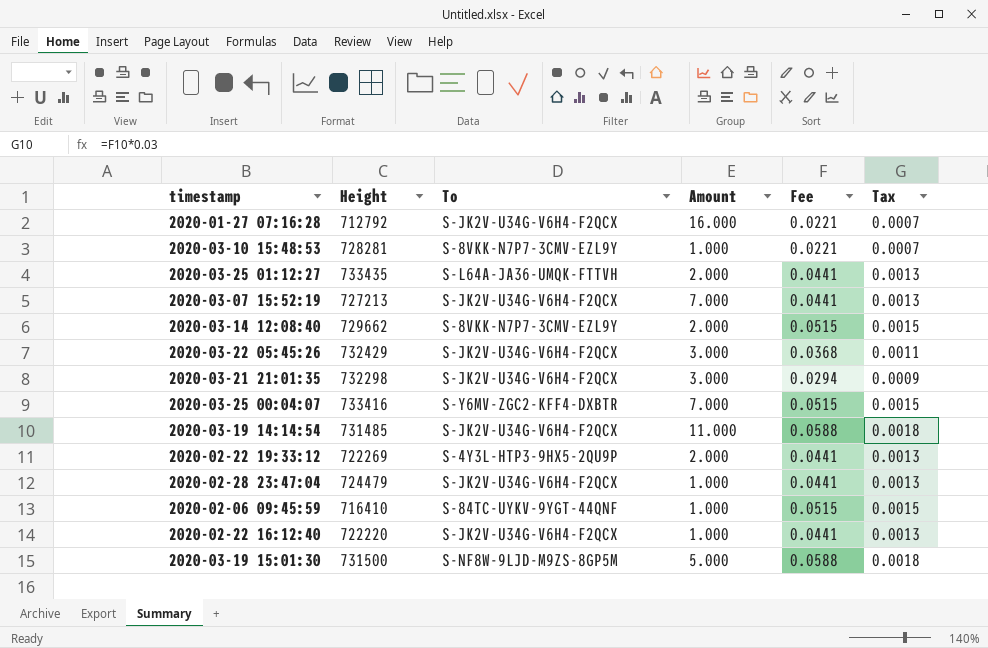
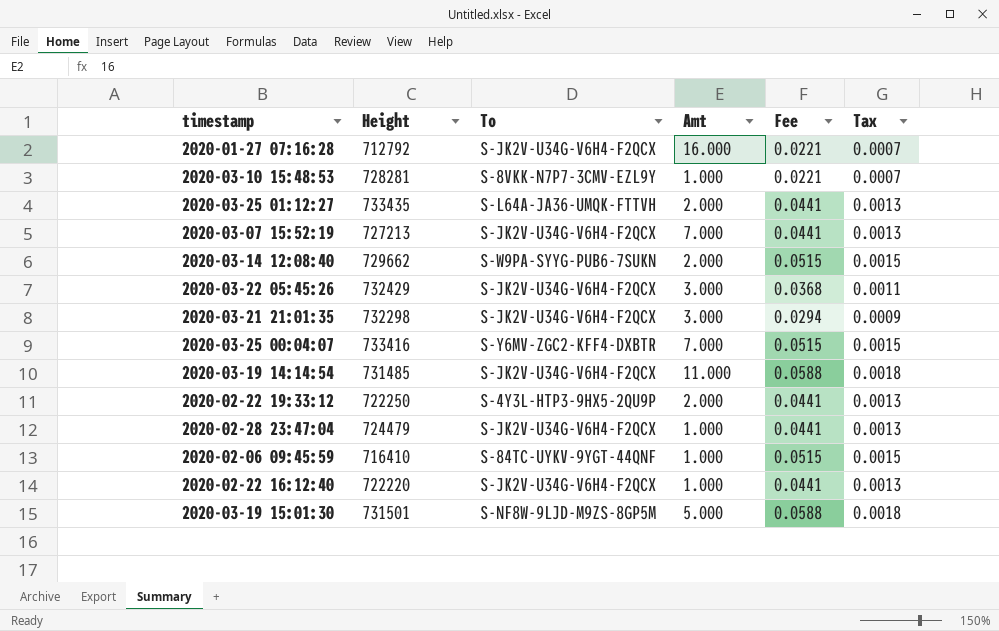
column name: Amount -> Amt
2020-03-14 12:08:40 | To: S-8VKK-N7P7-3CMV-EZL9Y -> S-W9PA-SYYG-PUB6-7SUKN
2020-02-22 19:33:12 | Height: 722269 -> 722250
2020-03-19 15:01:30 | Height: 731500 -> 731501

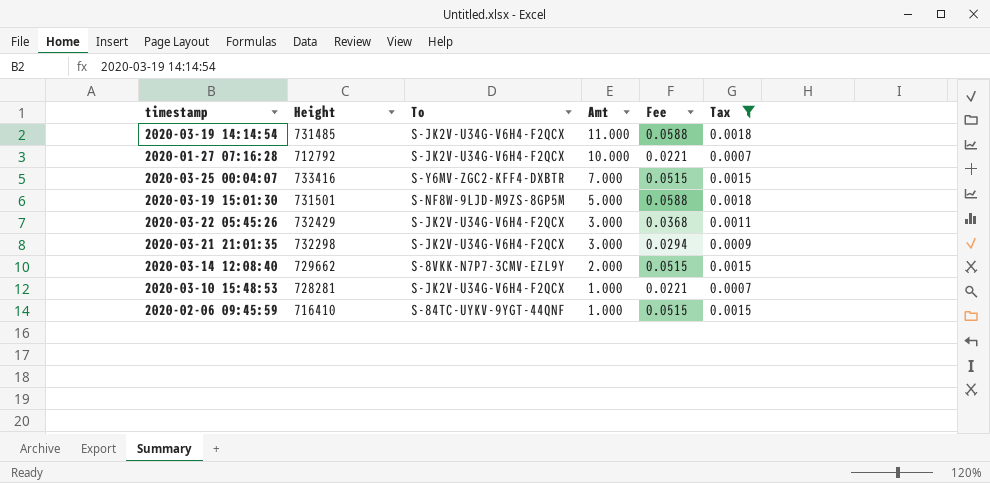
filter: none -> Tax != 0.0013
row order: none -> Amt descending
2020-01-27 07:16:28 | Amt: 16.000 -> 10.000
2020-03-14 12:08:40 | To: S-W9PA-SYYG-PUB6-7SUKN -> S-8VKK-N7P7-3CMV-EZL9Y
2020-03-10 15:48:53 | To: S-8VKK-N7P7-3CMV-EZL9Y -> S-JK2V-U34G-V6H4-F2QCX

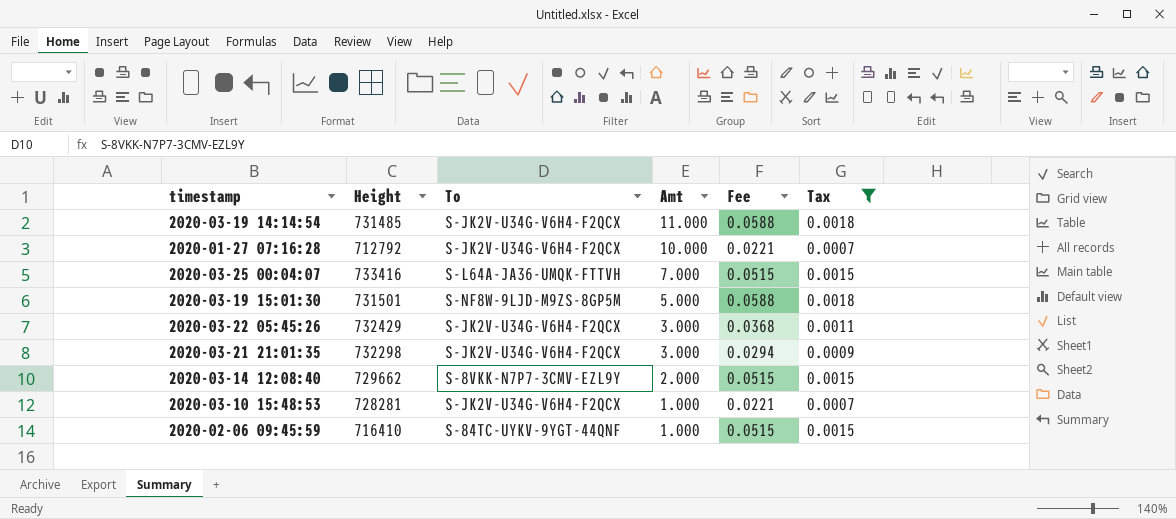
2020-03-25 00:04:07 | To: S-Y6MV-ZGC2-KFF4-DXBTR -> S-L64A-JA36-UMQK-FTTVH

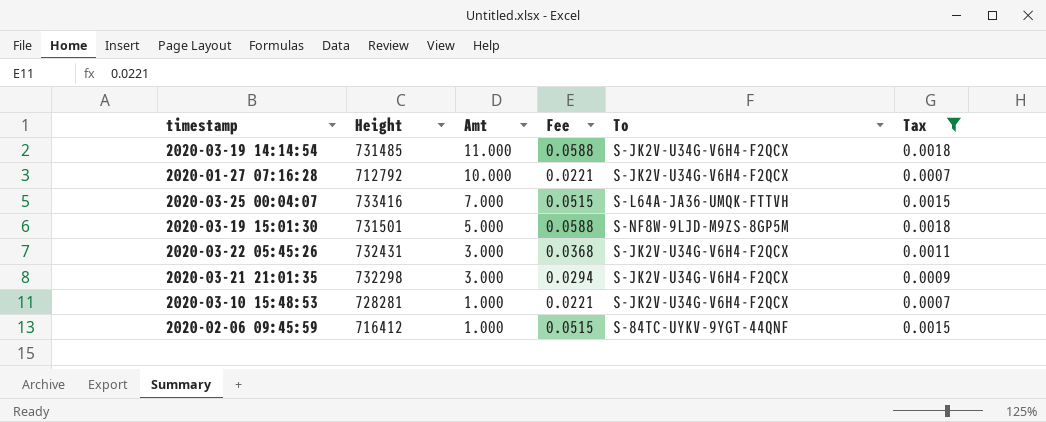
column To | position: 3 -> 5
row 2020-03-14 12:08:40: 729662 | S-8VKK-N7P7-3CMV-EZL9Y | 2.000 | 0.0515 | 0.0015 -> none
2020-03-22 05:45:26 | Height: 732429 -> 732431
2020-02-06 09:45:59 | Height: 716410 -> 716412

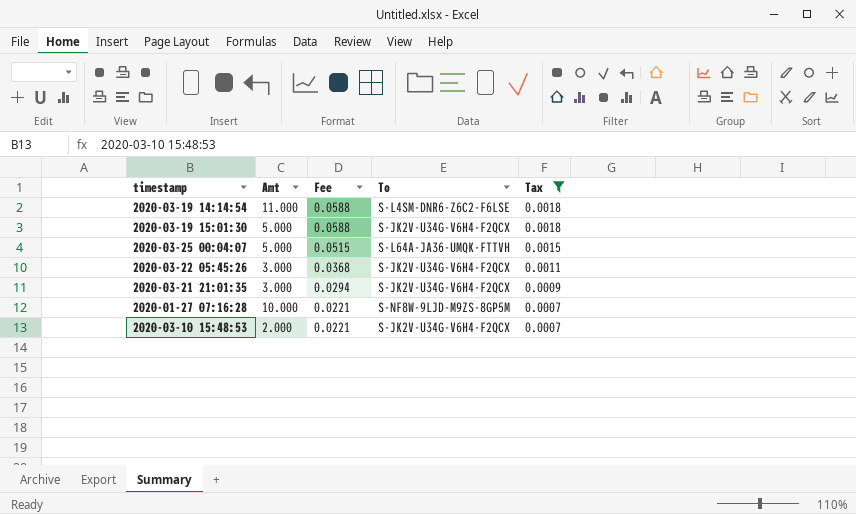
row order: Amt descending -> Fee descending
column Height | position: 2 -> none
row 2020-02-06 09:45:59: 716412 | 1.000 | 0.0515 | S-84TC-UYKV-9YGT-44QNF | 0.0015 -> none
2020-03-19 14:14:54 | To: S-JK2V-U34G-V6H4-F2QCX -> S-L4SM-DNR6-Z6C2-F6LSE
2020-03-19 15:01:30 | To: S-NF8W-9LJD-M9ZS-8GP5M -> S-JK2V-U34G-V6H4-F2QCX
2020-03-25 00:04:07 | Amt: 7.000 -> 5.000
2020-01-27 07:16:28 | To: S-JK2V-U34G-V6H4-F2QCX -> S-NF8W-9LJD-M9ZS-8GP5M
2020-03-10 15:48:53 | Amt: 1.000 -> 2.000

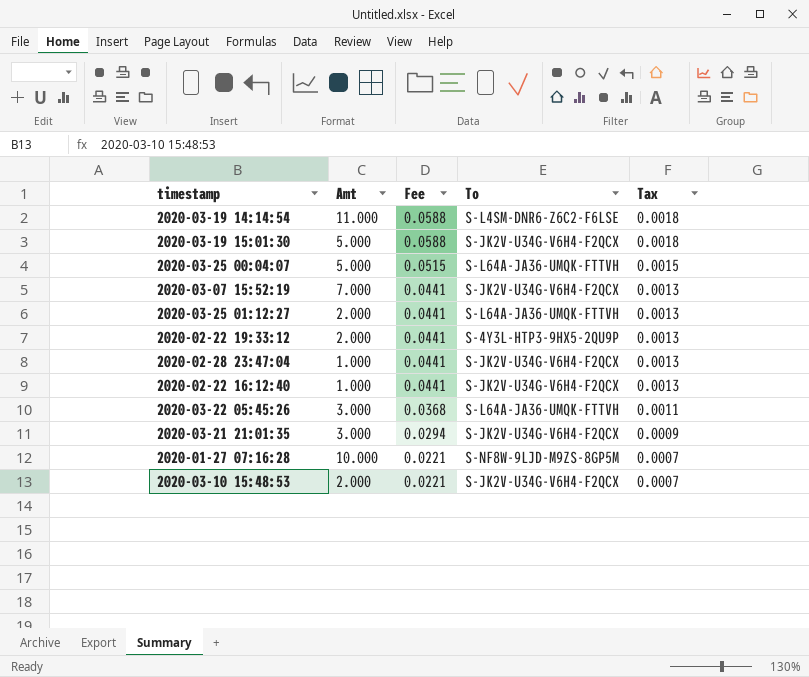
filter: Tax != 0.0013 -> none
2020-03-22 05:45:26 | To: S-JK2V-U34G-V6H4-F2QCX -> S-L64A-JA36-UMQK-FTTVH

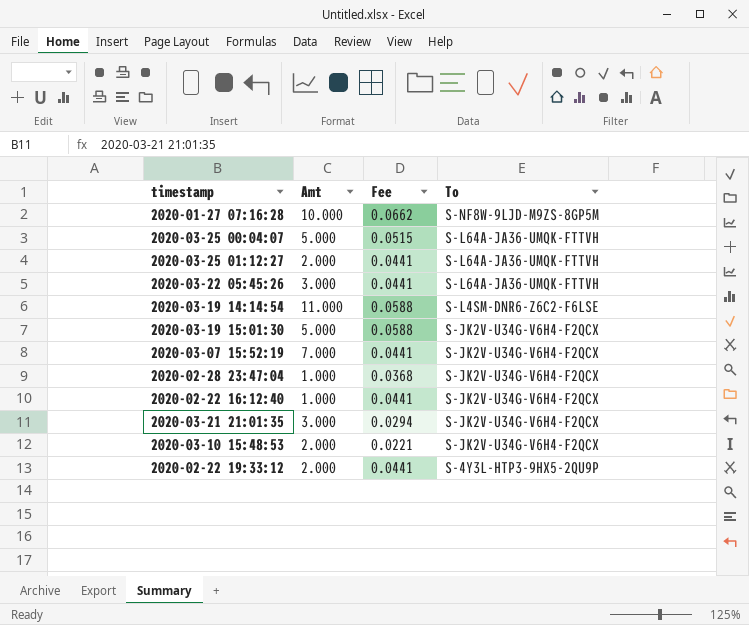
row order: Fee descending -> To descending
column Tax | formula: [Fee] * 0.03 -> none
2020-01-27 07:16:28 | Fee: 0.0221 -> 0.0662
2020-03-22 05:45:26 | Fee: 0.0368 -> 0.0441
2020-02-28 23:47:04 | Fee: 0.0441 -> 0.0368

